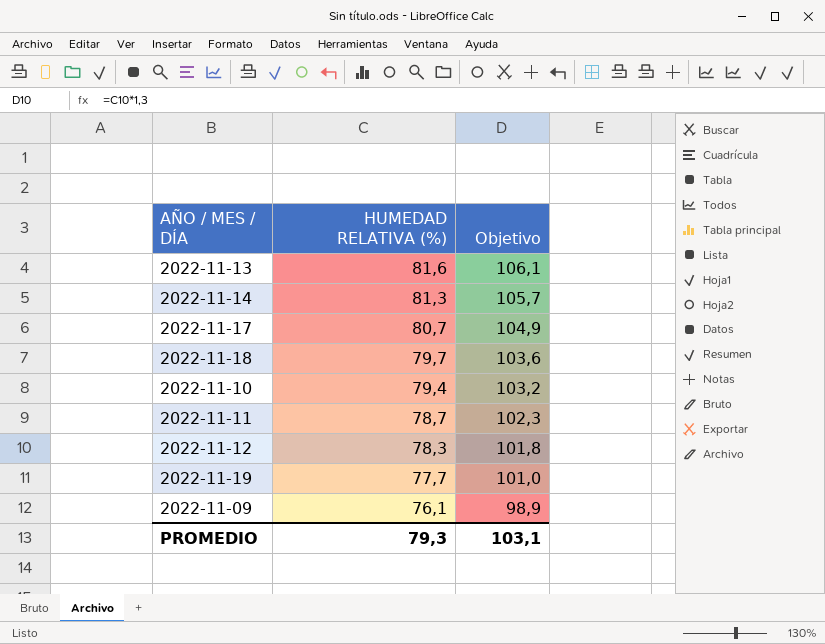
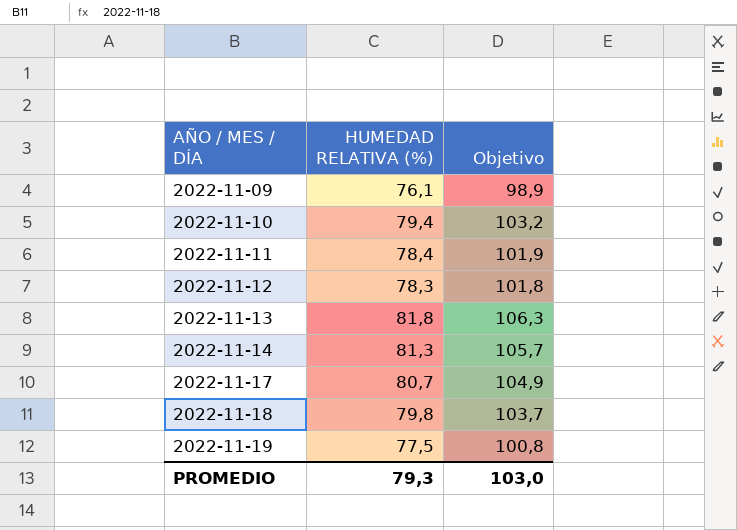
row order: HUMEDAD RELATIVA (%) descending -> AÑO / MES / DÍA ascending
2022-11-11 | HUMEDAD RELATIVA (%): 78,7 -> 78,4
2022-11-11 | Objetivo: 102,3 -> 101,9
2022-11-13 | HUMEDAD RELATIVA (%): 81,6 -> 81,8
2022-11-13 | Objetivo: 106,1 -> 106,3
2022-11-18 | HUMEDAD RELATIVA (%): 79,7 -> 79,8
2022-11-18 | Objetivo: 103,6 -> 103,7
2022-11-19 | HUMEDAD RELATIVA (%): 77,7 -> 77,5
2022-11-19 | Objetivo: 101,0 -> 100,8
PROMEDIO | Objetivo: 103,1 -> 103,0

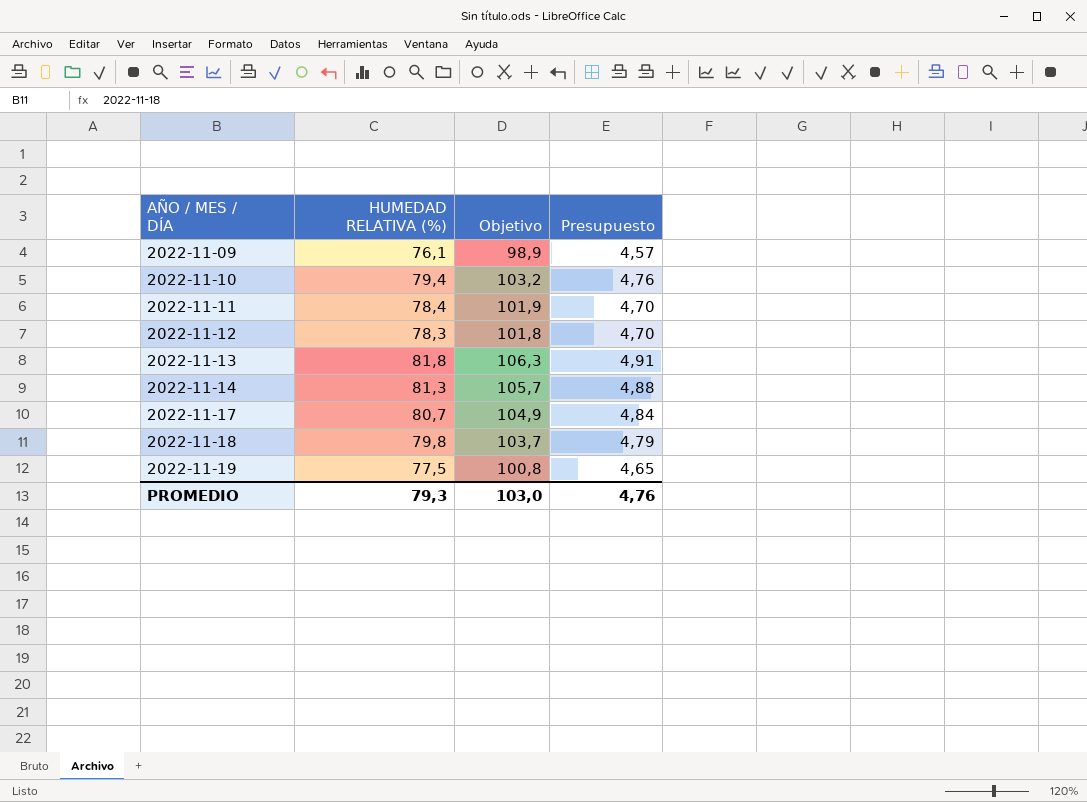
column Presupuesto | formula: none -> [HUMEDAD RELATIVA (%)] * 0,06

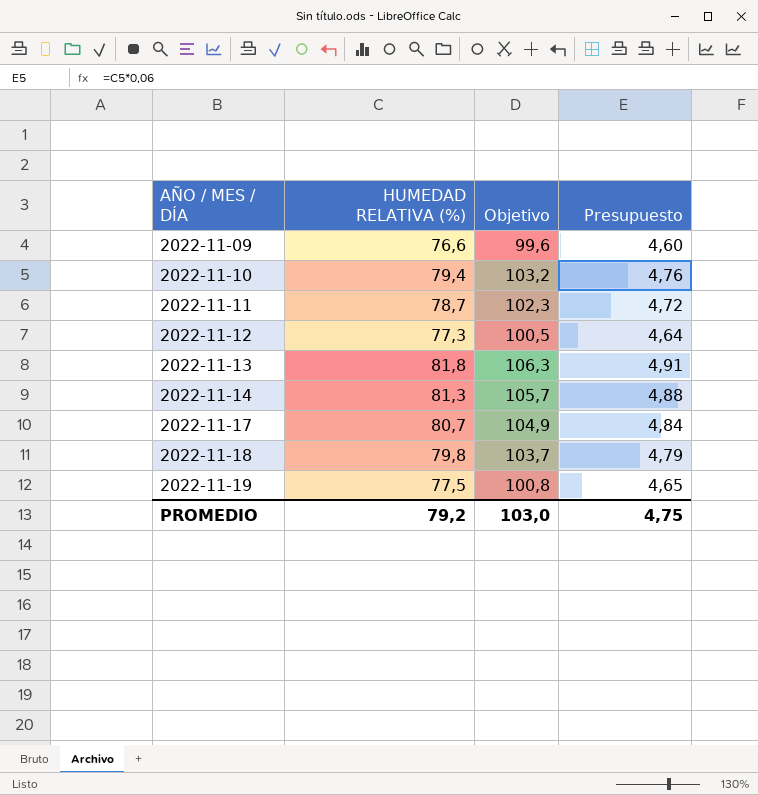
2022-11-09 | HUMEDAD RELATIVA (%): 76,1 -> 76,6
2022-11-09 | Objetivo: 98,9 -> 99,6
2022-11-09 | Presupuesto: 4,57 -> 4,60
2022-11-11 | HUMEDAD RELATIVA (%): 78,4 -> 78,7
2022-11-11 | Objetivo: 101,9 -> 102,3
2022-11-11 | Presupuesto: 4,70 -> 4,72
2022-11-12 | HUMEDAD RELATIVA (%): 78,3 -> 77,3
2022-11-12 | Objetivo: 101,8 -> 100,5
2022-11-12 | Presupuesto: 4,70 -> 4,64
PROMEDIO | HUMEDAD RELATIVA (%): 79,3 -> 79,2
PROMEDIO | Presupuesto: 4,76 -> 4,75

